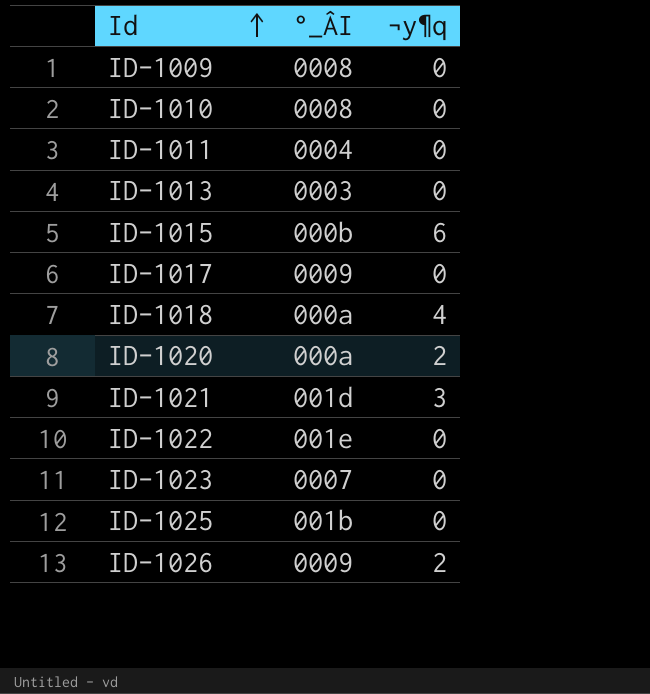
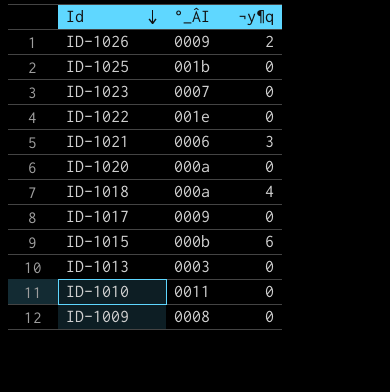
row order: Id ascending -> Id descending
row ID-1011: 0004 | 0 -> none
ID-1021 | °_ÂI: 001d -> 0006
ID-1020 | ¬y¶q: 2 -> 0
ID-1010 | °_ÂI: 0008 -> 0011

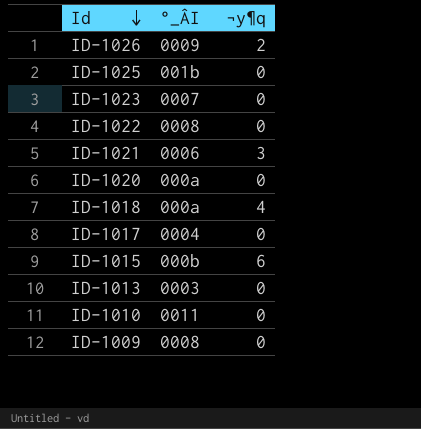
ID-1022 | °_ÂI: 001e -> 0008
ID-1017 | °_ÂI: 0009 -> 0004

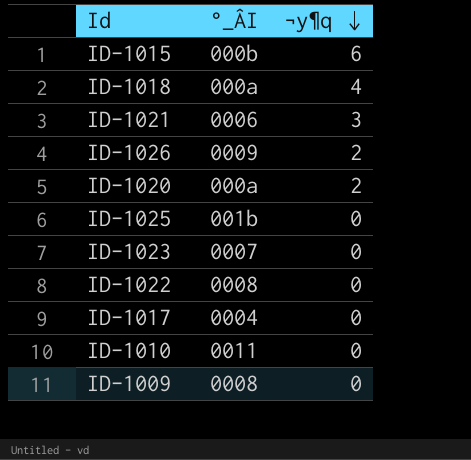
row order: Id descending -> ¬y¶q descending
row ID-1013: 0003 | 0 -> none
ID-1020 | ¬y¶q: 0 -> 2

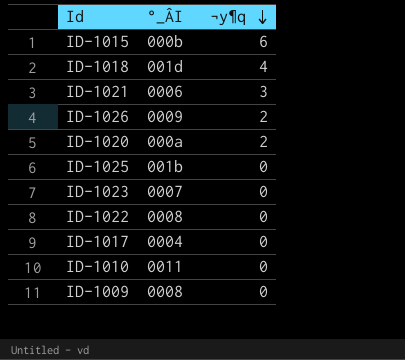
ID-1018 | °_ÂI: 000a -> 001d

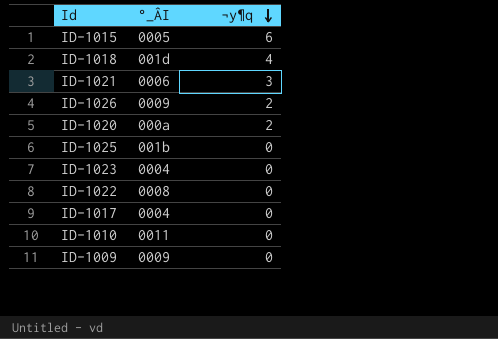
ID-1015 | °_ÂI: 000b -> 0005
ID-1023 | °_ÂI: 0007 -> 0004
ID-1009 | °_ÂI: 0008 -> 0009

